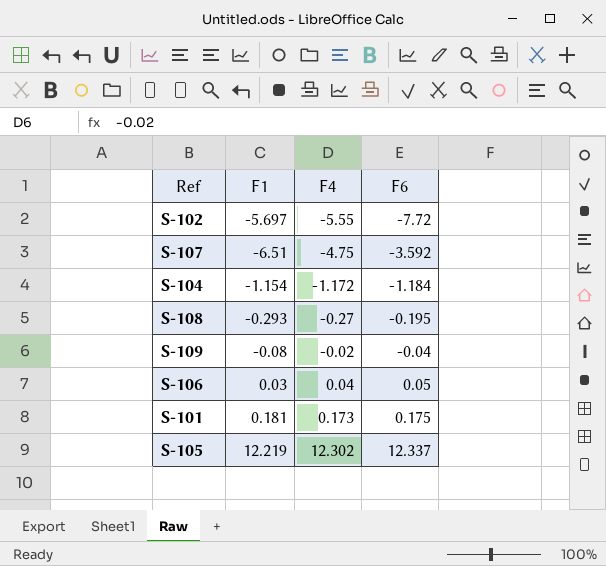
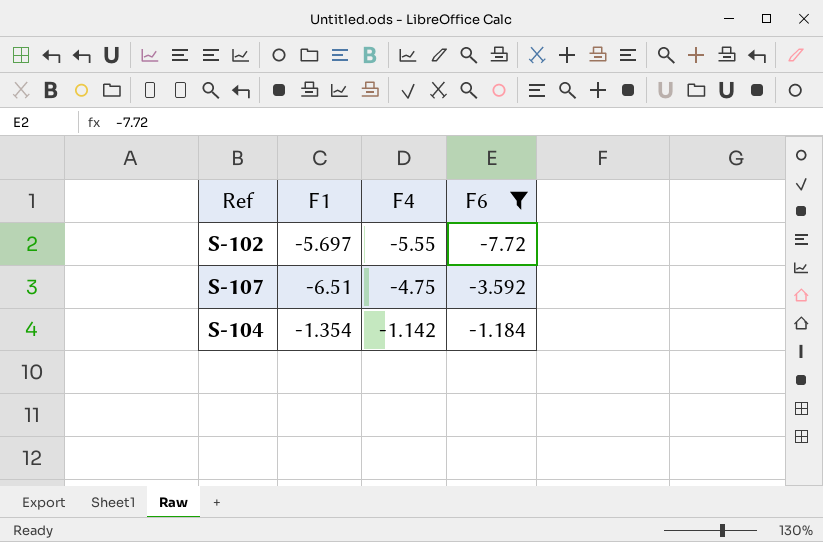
filter: none -> F6 <= -1.184
S-104 | F1: -1.154 -> -1.354
S-104 | F4: -1.172 -> -1.142

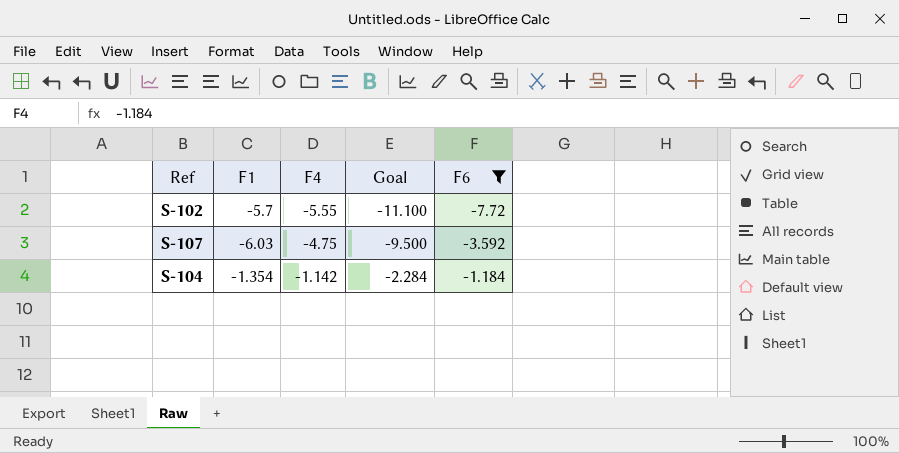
column Goal | formula: none -> [F4] * 2
S-102 | F1: -5.697 -> -5.7
S-107 | F1: -6.51 -> -6.03

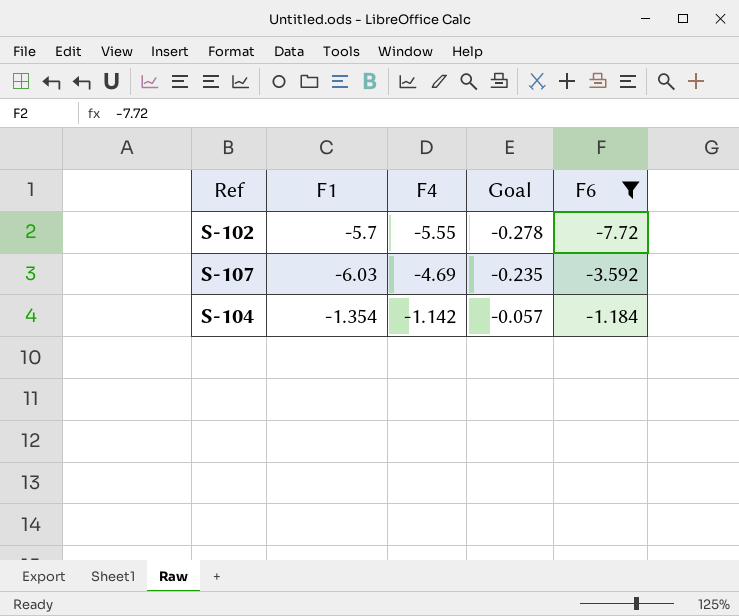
column Goal | formula: [F4] * 2 -> [F4] * 0.05
S-107 | F4: -4.75 -> -4.69

